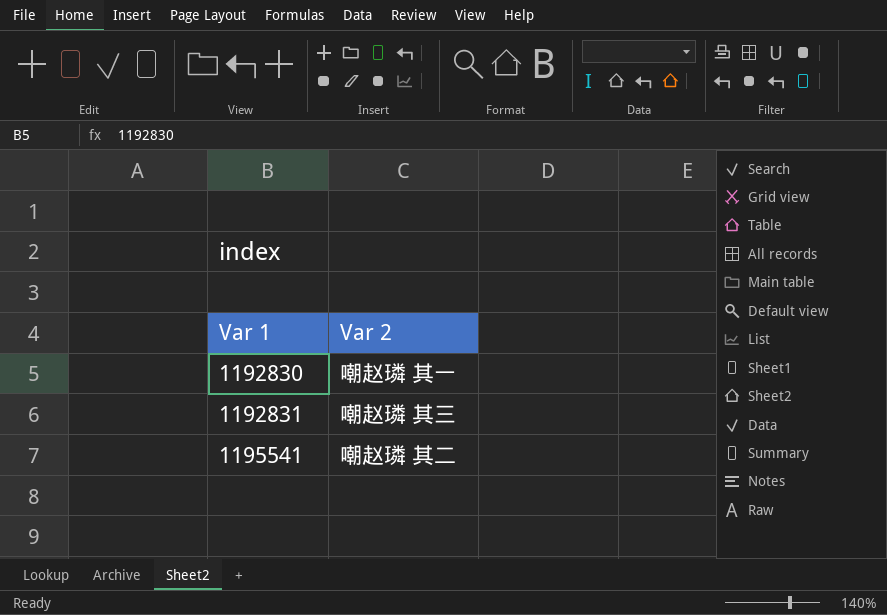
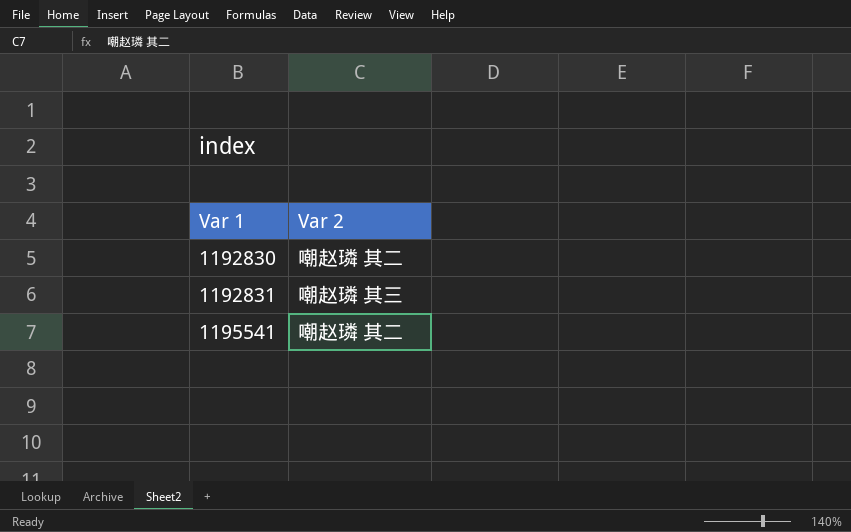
1192830 | Var 2: 嘲赵璘 其一 -> 嘲赵璘 其二

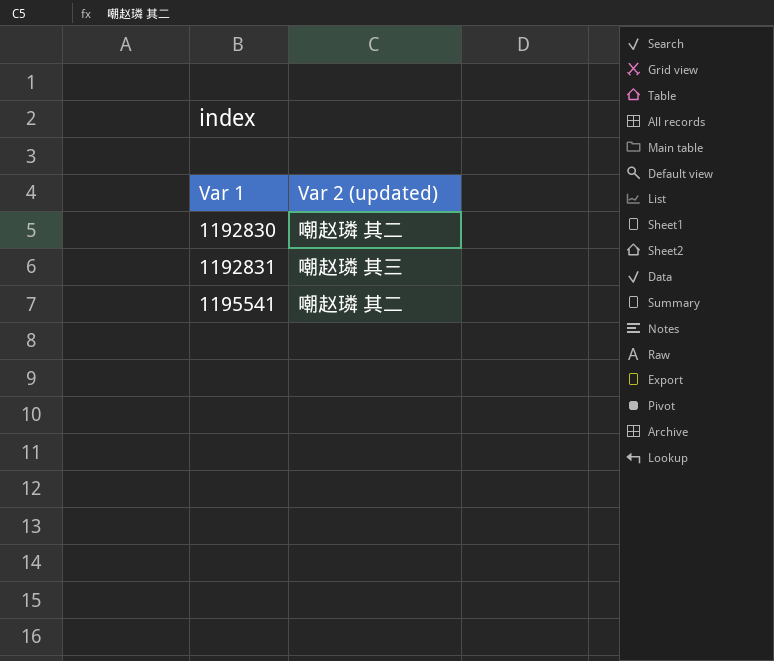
column name: Var 2 -> Var 2 (updated)

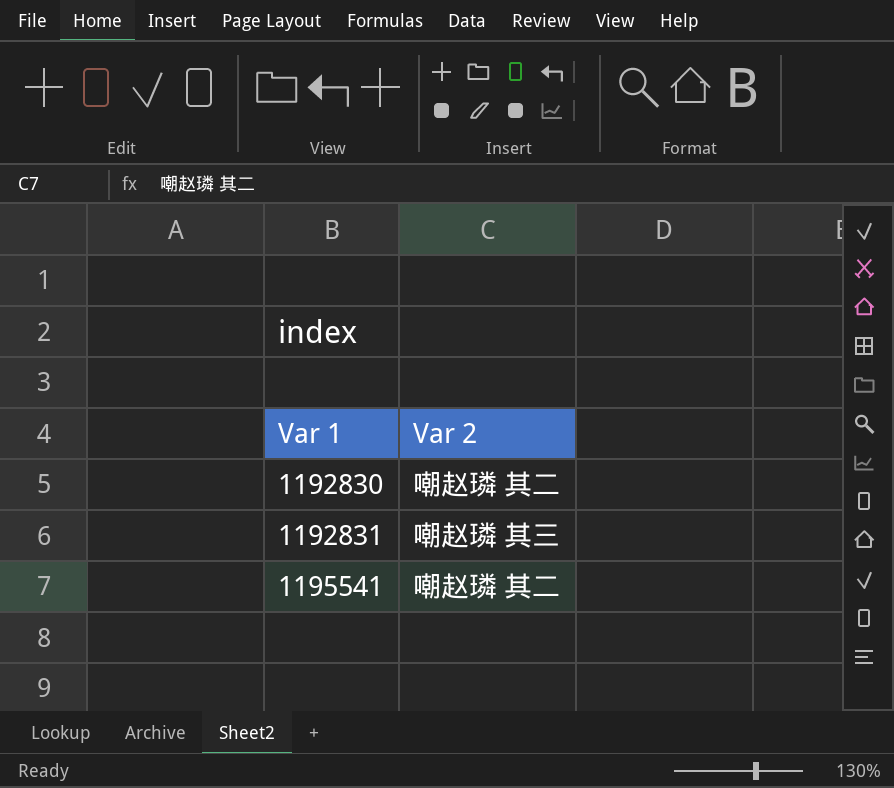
column name: Var 2 (updated) -> Var 2

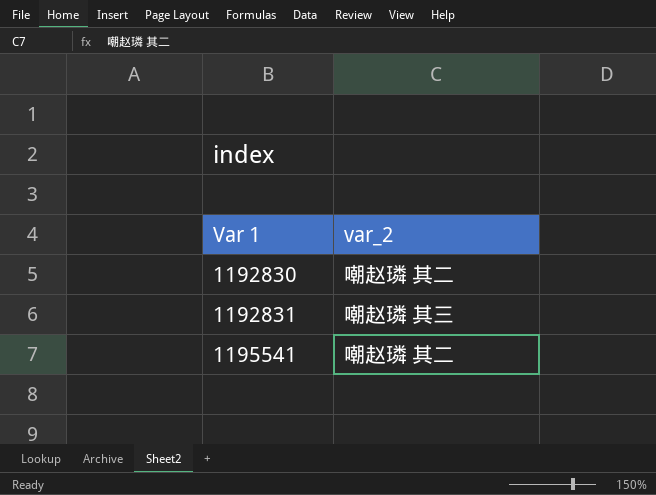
column name: Var 2 -> var_2

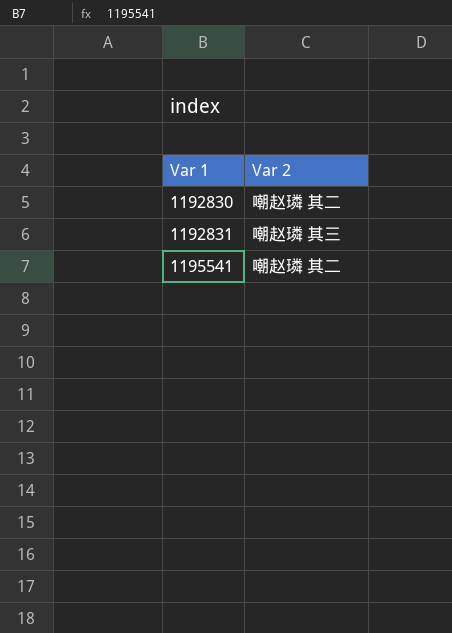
column name: var_2 -> Var 2

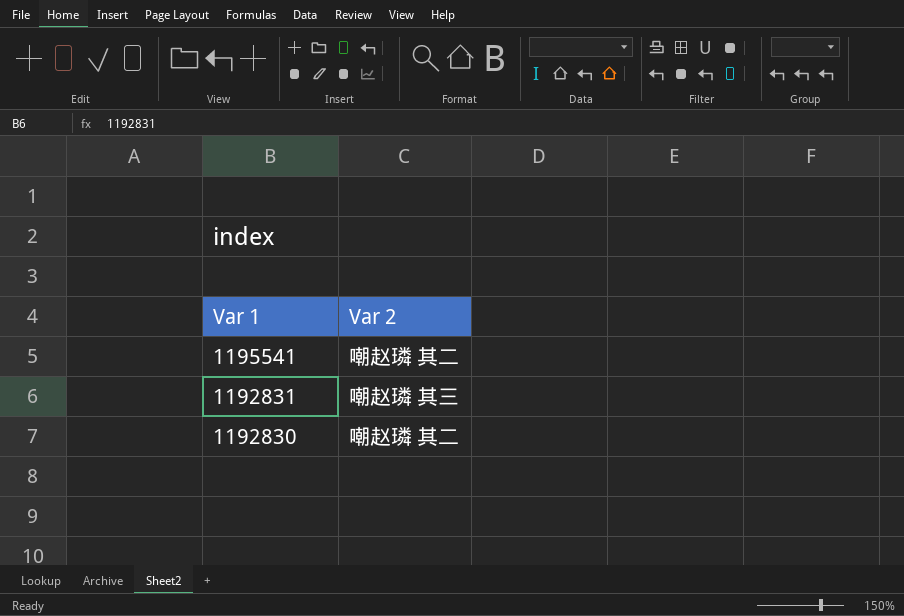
row order: Var 1 ascending -> Var 1 descending

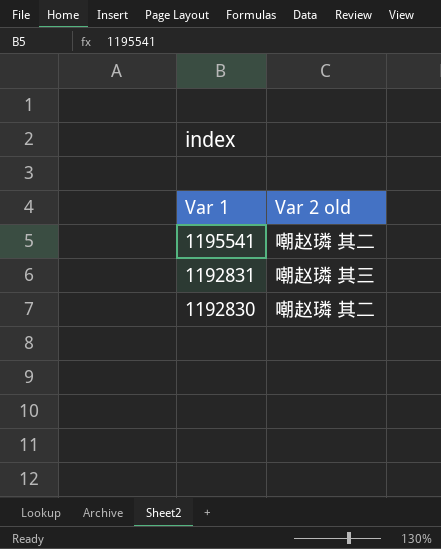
column name: Var 2 -> Var 2 old

